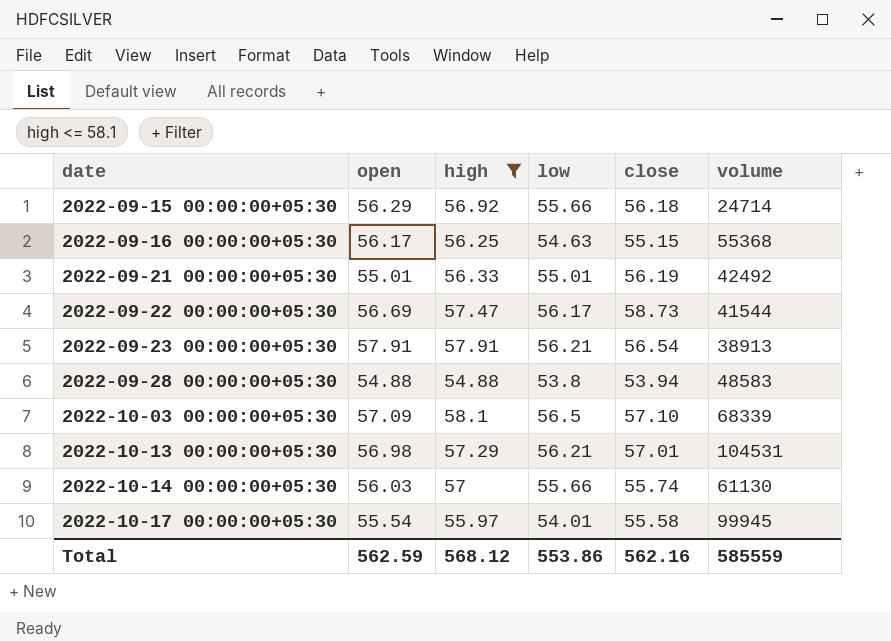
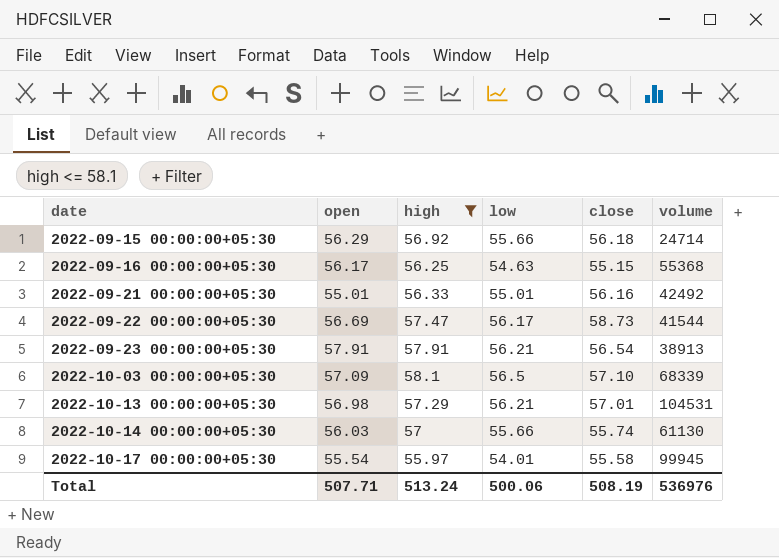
row 2022-09-28 00:00:00+05:30: 54.88 | 54.88 | 53.8 | 53.94 | 48583 -> none
2022-09-21 00:00:00+05:30 | close: 56.19 -> 56.16
Total | open: 562.59 -> 507.71
Total | high: 568.12 -> 513.24
Total | low: 553.86 -> 500.06
Total | close: 562.16 -> 508.19
Total | volume: 585559 -> 536976

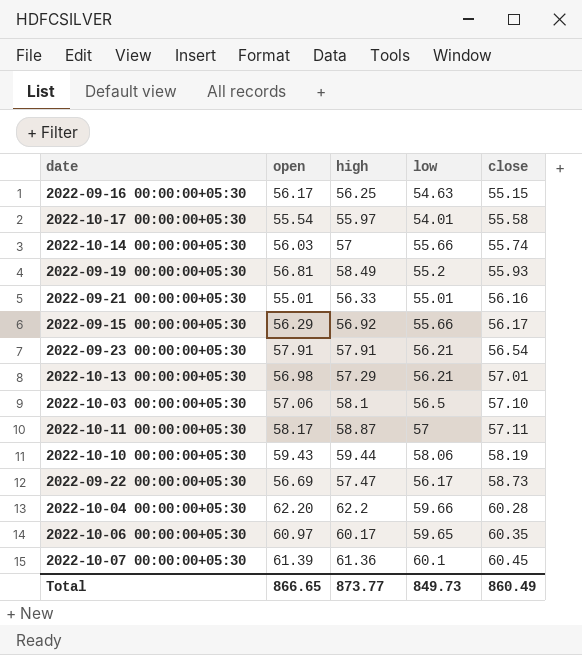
filter: high <= 58.1 -> none
row order: date ascending -> close ascending
column volume | position: 6 -> none
2022-09-15 00:00:00+05:30 | close: 56.18 -> 56.17
2022-10-03 00:00:00+05:30 | open: 57.09 -> 57.06
Total | open: 507.71 -> 866.65
Total | high: 513.24 -> 873.77
Total | low: 500.06 -> 849.73
Total | close: 508.19 -> 860.49

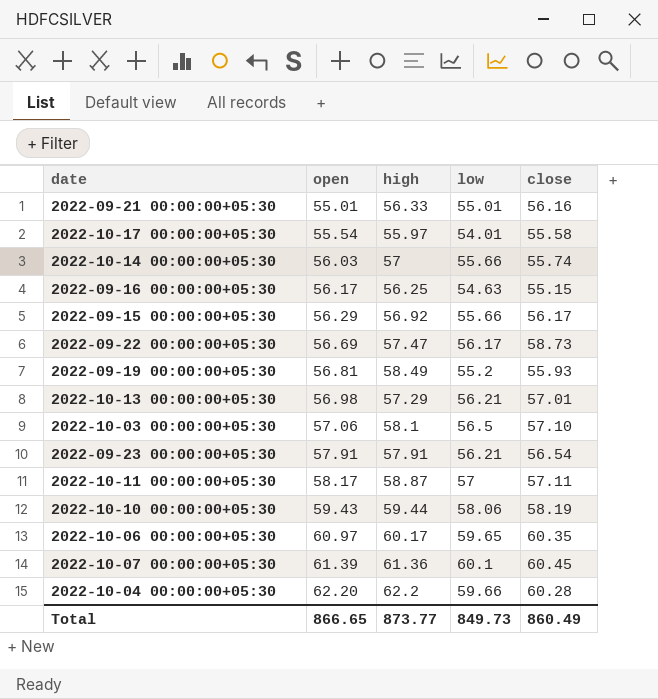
row order: close ascending -> open ascending

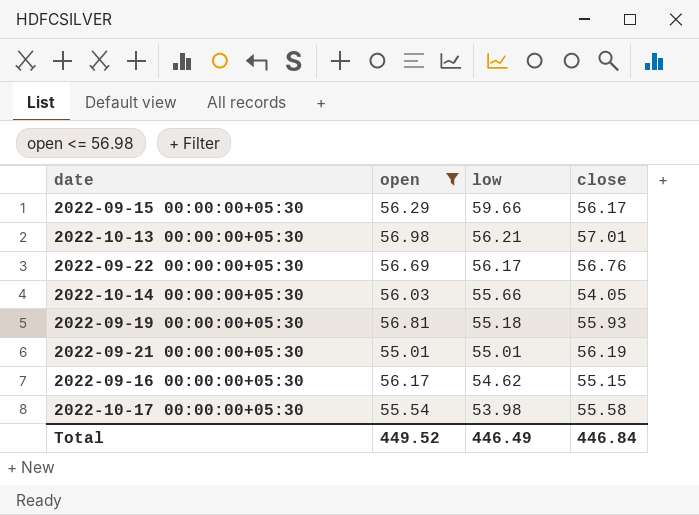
filter: none -> open <= 56.98
row order: open ascending -> low descending
column high | position: 3 -> none
2022-09-15 00:00:00+05:30 | low: 55.66 -> 59.66
2022-09-22 00:00:00+05:30 | close: 58.73 -> 56.76
2022-10-14 00:00:00+05:30 | close: 55.74 -> 54.05
2022-09-19 00:00:00+05:30 | low: 55.2 -> 55.18
2022-09-21 00:00:00+05:30 | close: 56.16 -> 56.19
2022-09-16 00:00:00+05:30 | low: 54.63 -> 54.62
2022-10-17 00:00:00+05:30 | low: 54.01 -> 53.98
Total | open: 866.65 -> 449.52
Total | low: 849.73 -> 446.49
Total | close: 860.49 -> 446.84

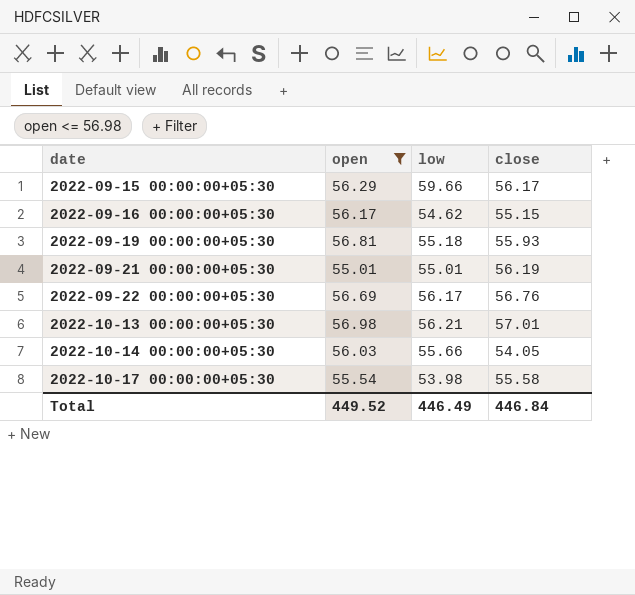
row order: low descending -> date ascending

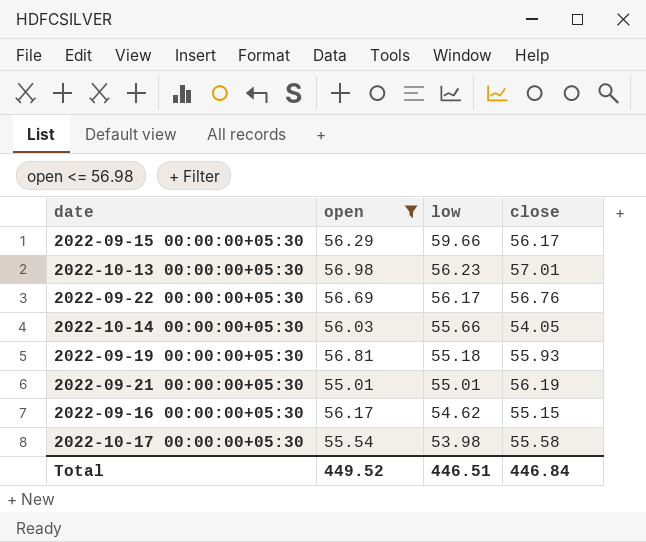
row order: date ascending -> low descending
2022-10-13 00:00:00+05:30 | low: 56.21 -> 56.23
Total | low: 446.49 -> 446.51

